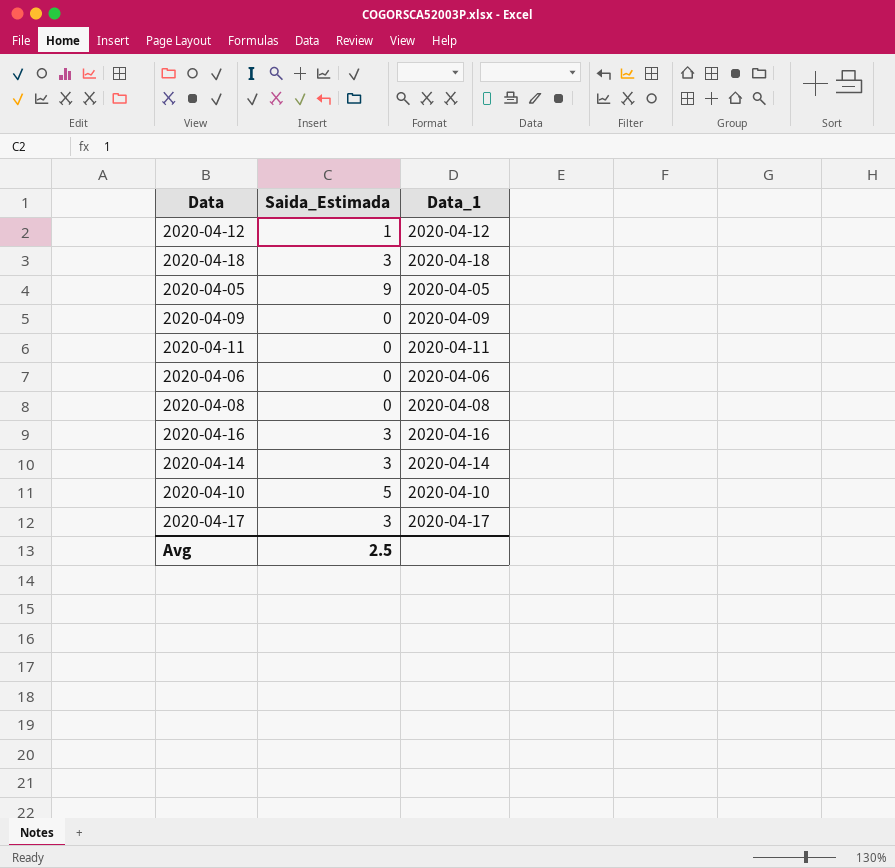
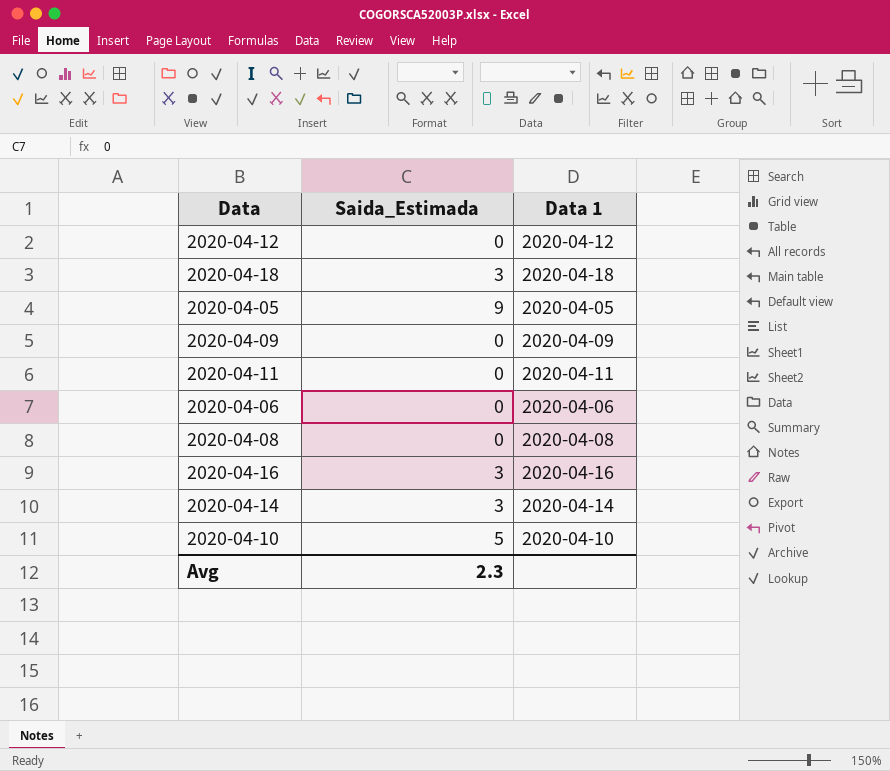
column name: Data_1 -> Data 1
row 2020-04-17: 3 | 2020-04-17 -> none
2020-04-12 | Saida_Estimada: 1 -> 0
Avg | Saida_Estimada: 2.5 -> 2.3

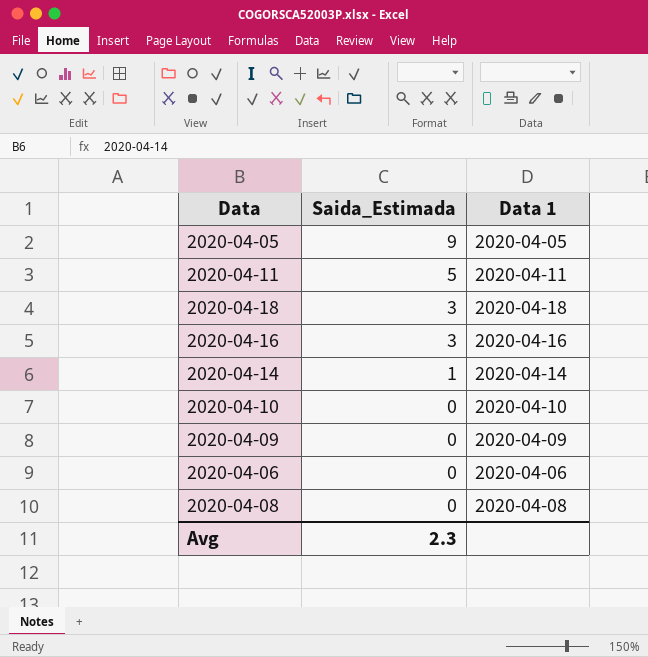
row order: none -> Saida_Estimada descending
row 2020-04-12: 0 | 2020-04-12 -> none
2020-04-11 | Saida_Estimada: 0 -> 5
2020-04-14 | Saida_Estimada: 3 -> 1
2020-04-10 | Saida_Estimada: 5 -> 0

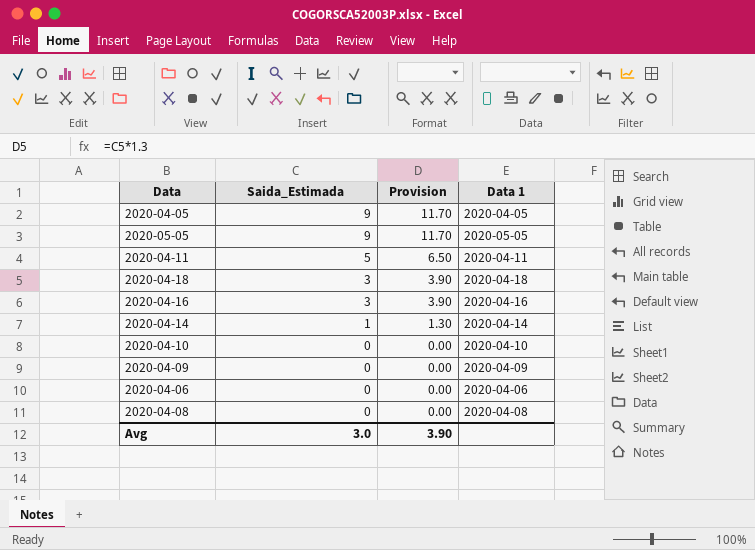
column Provision | formula: none -> [Saida_Estimada] * 1.3
row 2020-05-05: none -> 9 | 11.70 | 2020-05-05
Avg | Saida_Estimada: 2.3 -> 3.0

